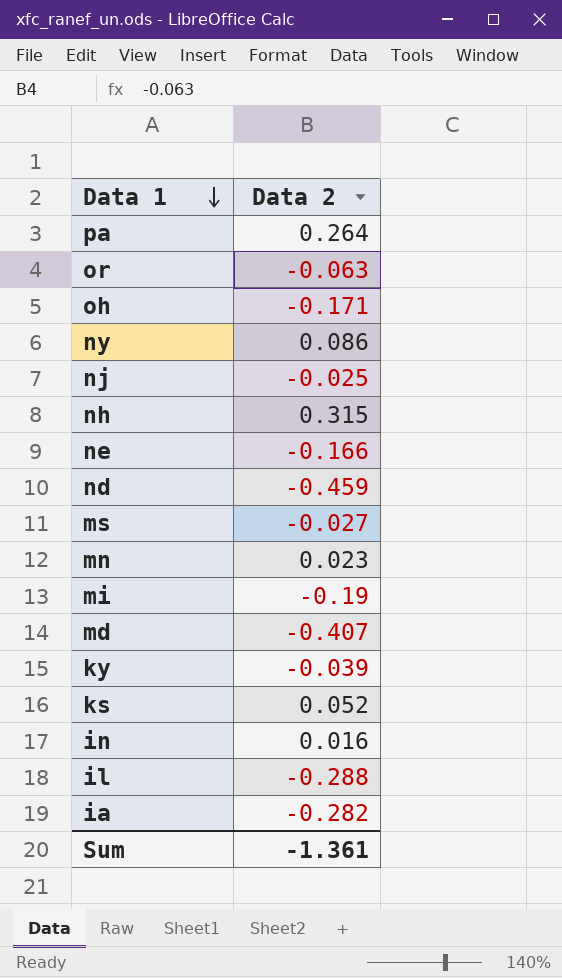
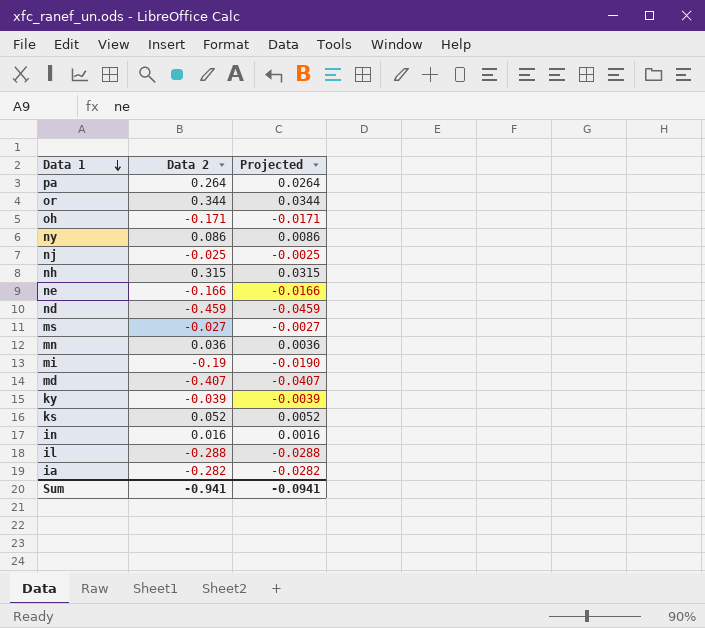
column Projected | formula: none -> [Data 2] * 0.1
or | Data 2: -0.063 -> 0.344
mn | Data 2: 0.023 -> 0.036
Sum | Data 2: -1.361 -> -0.941

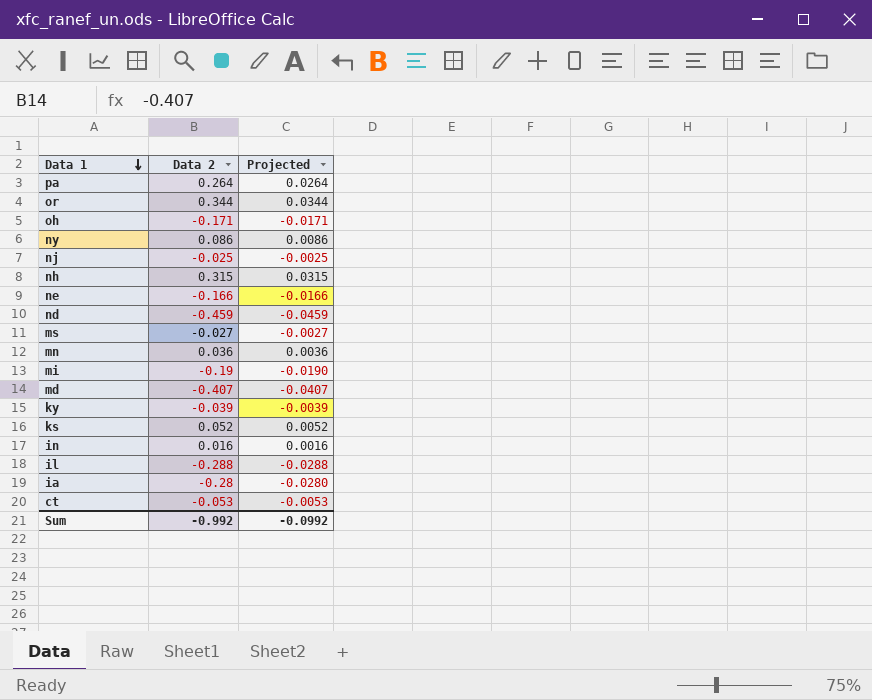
ia | Data 2: -0.282 -> -0.28
ia | Projected: -0.0282 -> -0.0280
row ct: none -> -0.053 | -0.0053
Sum | Data 2: -0.941 -> -0.992
Sum | Projected: -0.0941 -> -0.0992

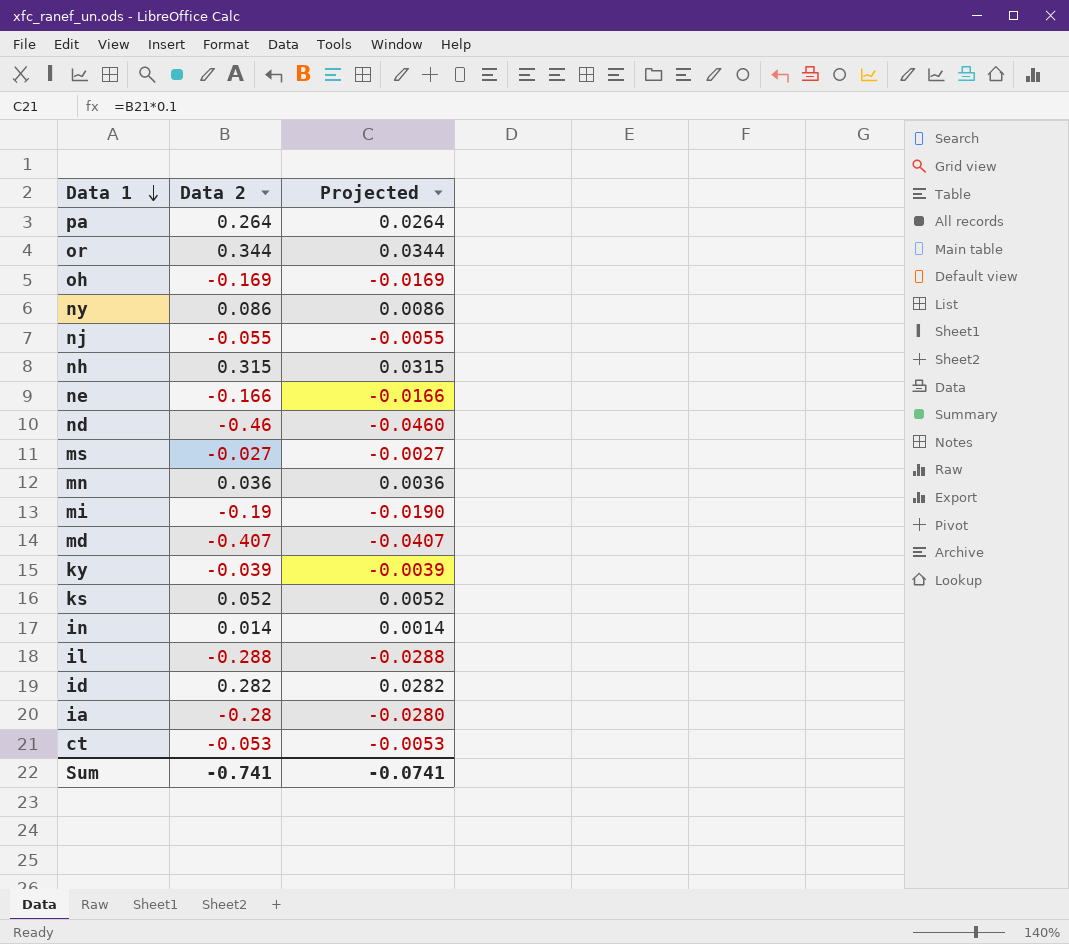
oh | Data 2: -0.171 -> -0.169
oh | Projected: -0.0171 -> -0.0169
nj | Data 2: -0.025 -> -0.055
nj | Projected: -0.0025 -> -0.0055
nd | Data 2: -0.459 -> -0.46
nd | Projected: -0.0459 -> -0.0460
in | Data 2: 0.016 -> 0.014
in | Projected: 0.0016 -> 0.0014
row id: none -> 0.282 | 0.0282
Sum | Data 2: -0.992 -> -0.741
Sum | Projected: -0.0992 -> -0.0741

